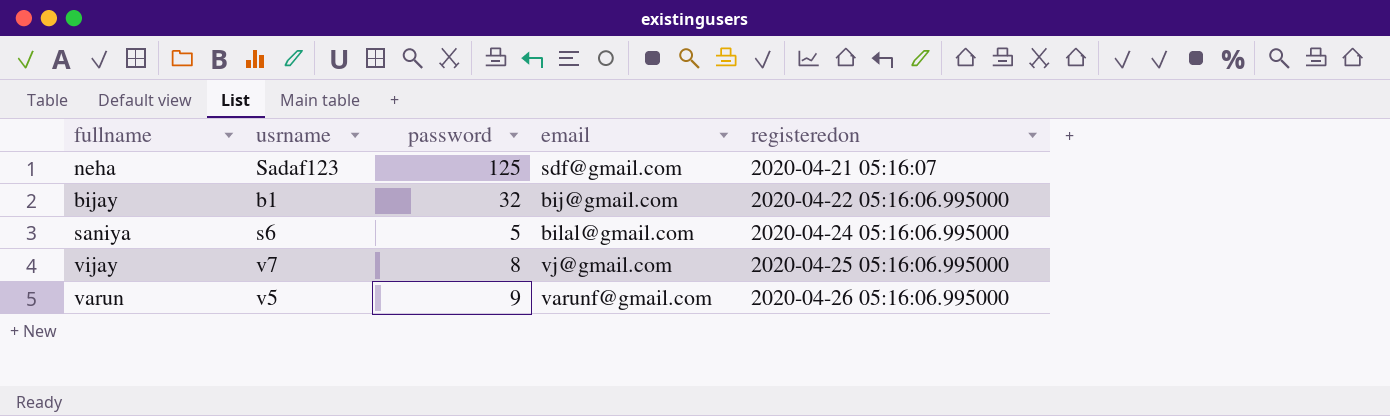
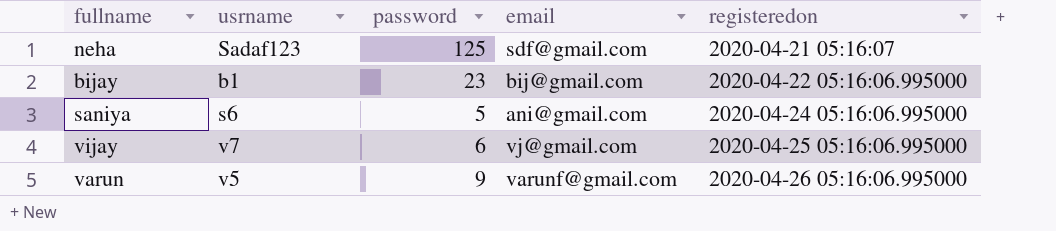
bijay | password: 32 -> 23
saniya | email: bilal@gmail.com -> ani@gmail.com
vijay | password: 8 -> 6

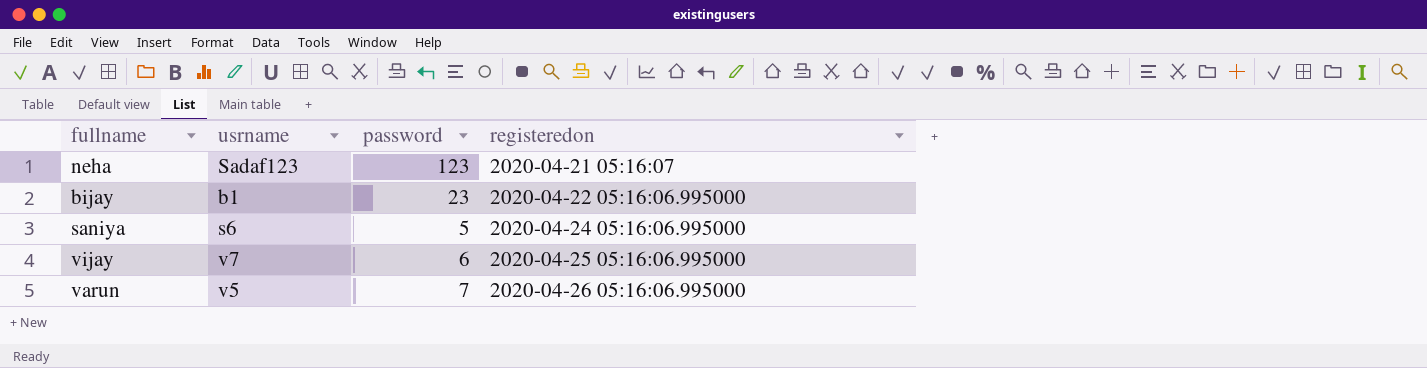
column email | position: 4 -> none
neha | password: 125 -> 123
varun | password: 9 -> 7

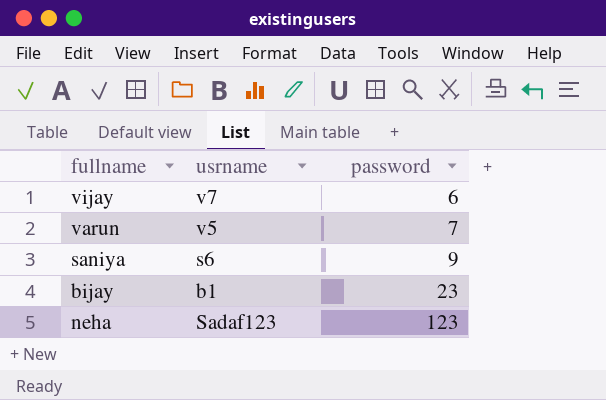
row order: registeredon ascending -> password ascending
column registeredon | position: 4 -> none
saniya | password: 5 -> 9

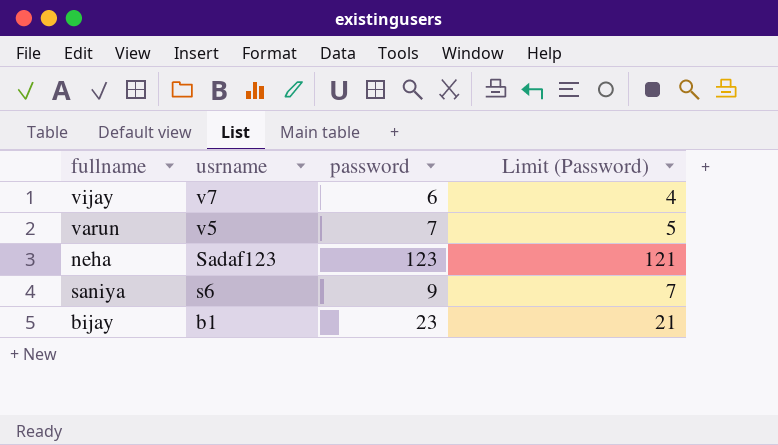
row order: password ascending -> usrname descending
column Limit (Password) | formula: none -> [password] - 2

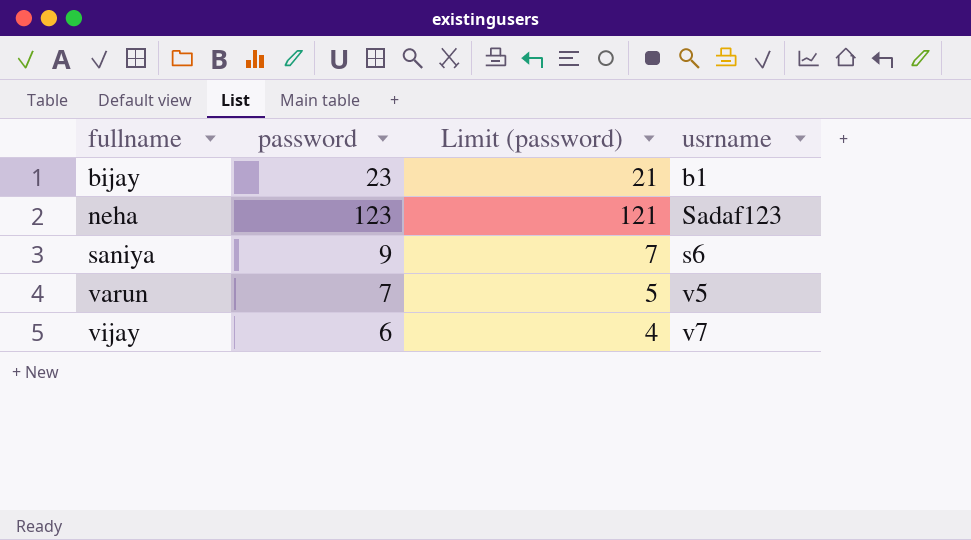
row order: usrname descending -> fullname ascending
column name: Limit (Password) -> Limit (password)
column usrname | position: 2 -> 4

